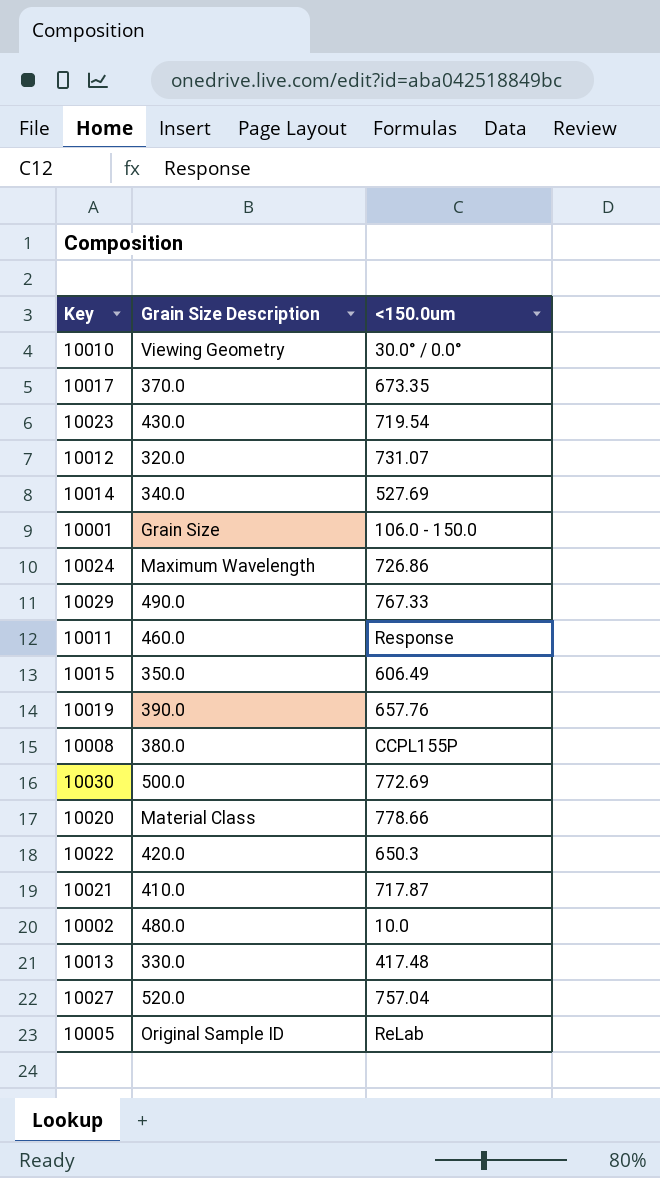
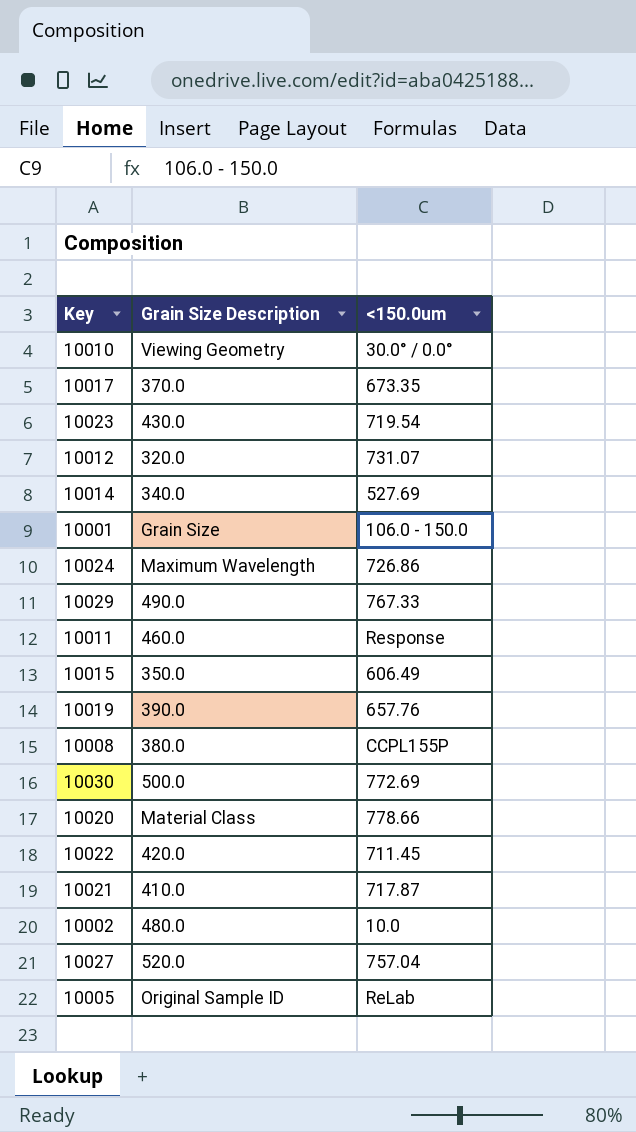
row 10013: 330.0 | 417.48 -> none
10022 | <150.0um: 650.3 -> 711.45

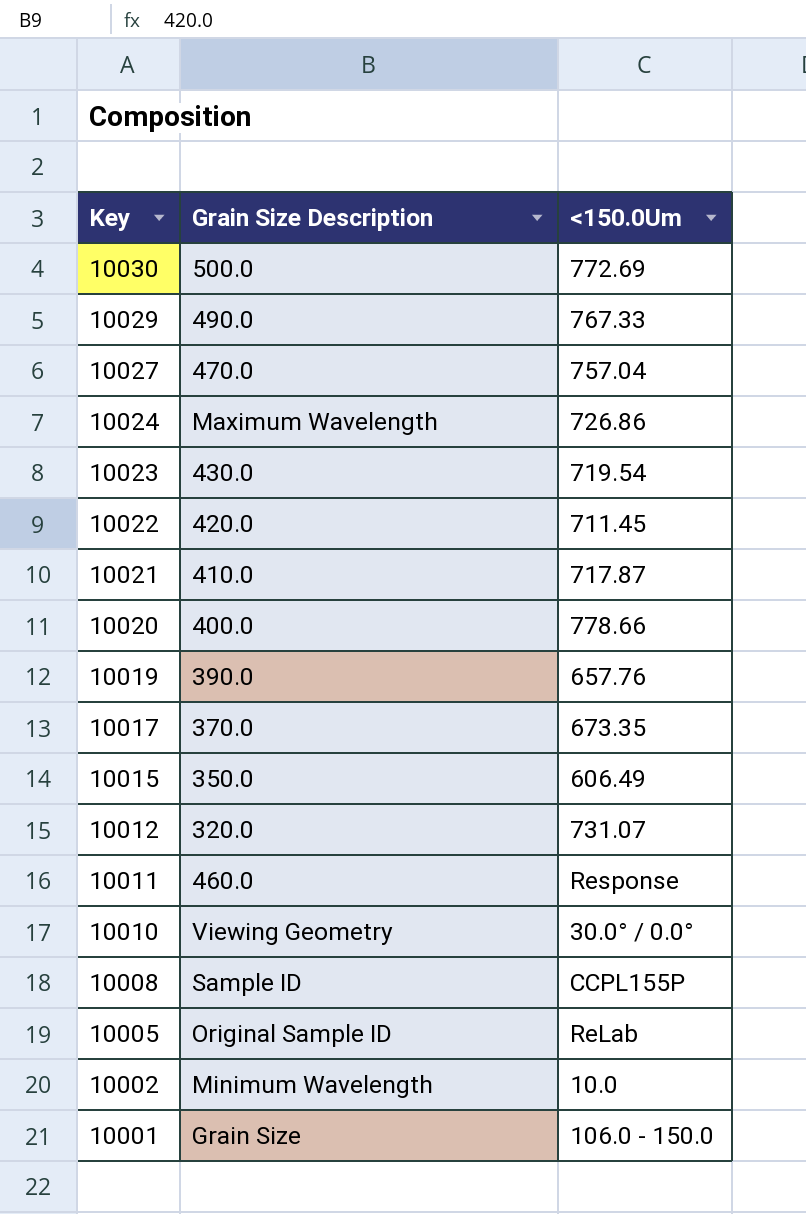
row order: none -> Key descending
column name: <150.0um -> <150.0Um
row 10014: 340.0 | 527.69 -> none
10027 | Grain Size Description: 520.0 -> 470.0
10020 | Grain Size Description: Material Class -> 400.0
10008 | Grain Size Description: 380.0 -> Sample ID
10002 | Grain Size Description: 480.0 -> Minimum Wavelength

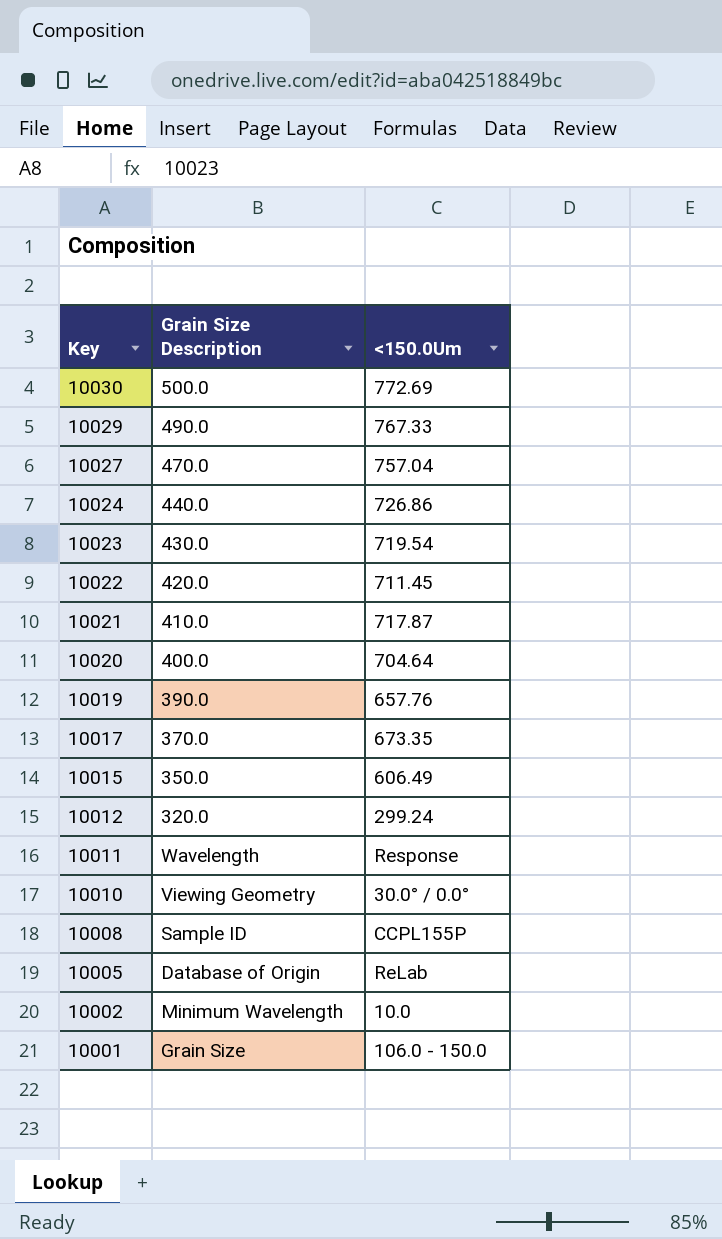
10024 | Grain Size Description: Maximum Wavelength -> 440.0
10020 | <150.0Um: 778.66 -> 704.64
10012 | <150.0Um: 731.07 -> 299.24
10011 | Grain Size Description: 460.0 -> Wavelength
10005 | Grain Size Description: Original Sample ID -> Database of Origin

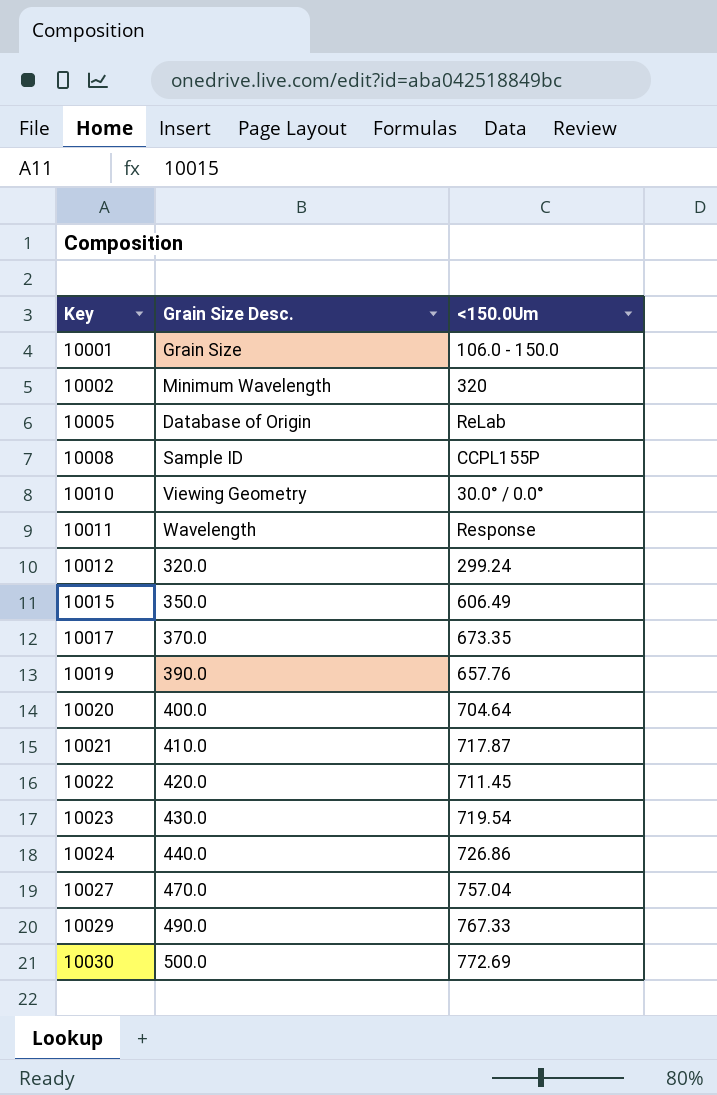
row order: Key descending -> Key ascending
column name: Grain Size Description -> Grain Size Desc.
10002 | <150.0Um: 10.0 -> 320

